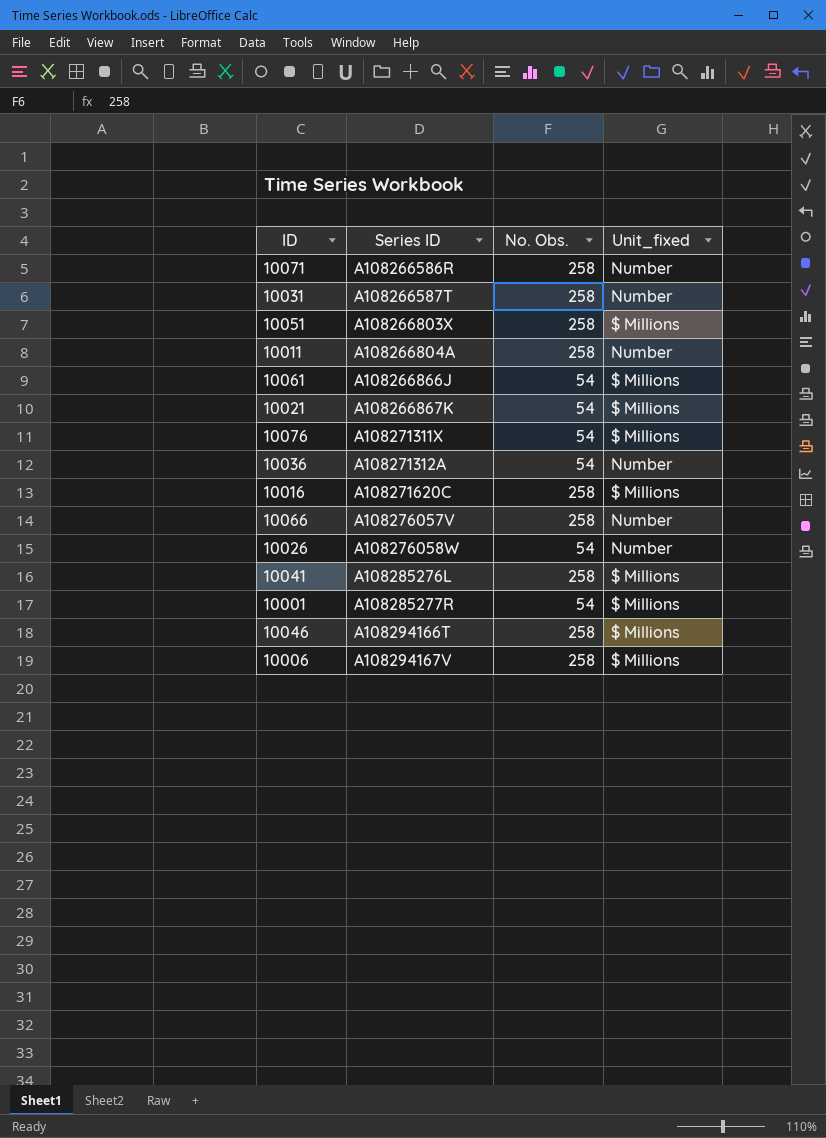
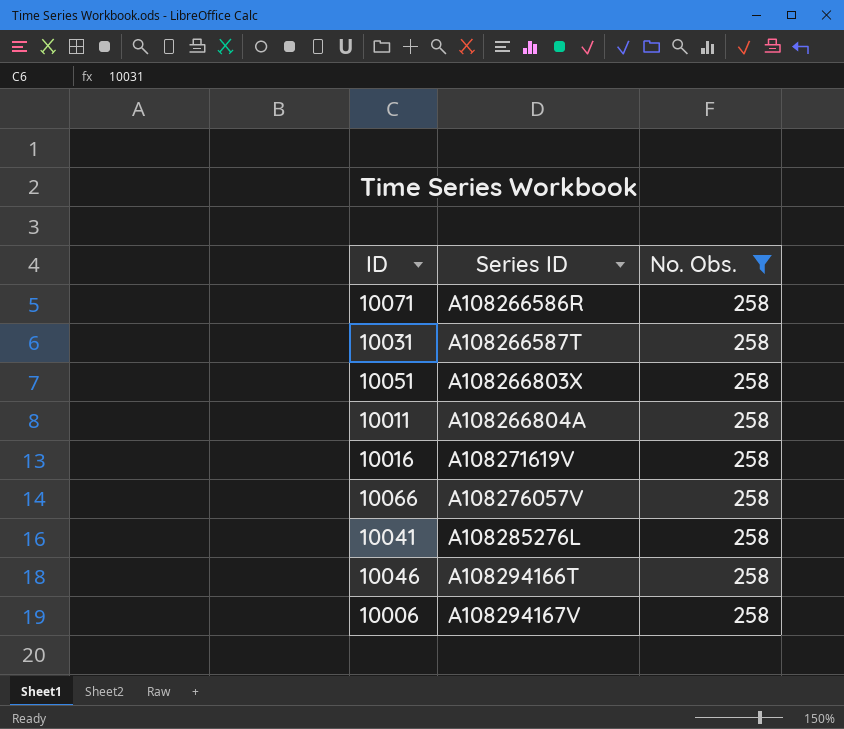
filter: none -> No. Obs. = 258
column Unit_fixed | position: 4 -> none
10016 | Series ID: A108271620C -> A108271619V

